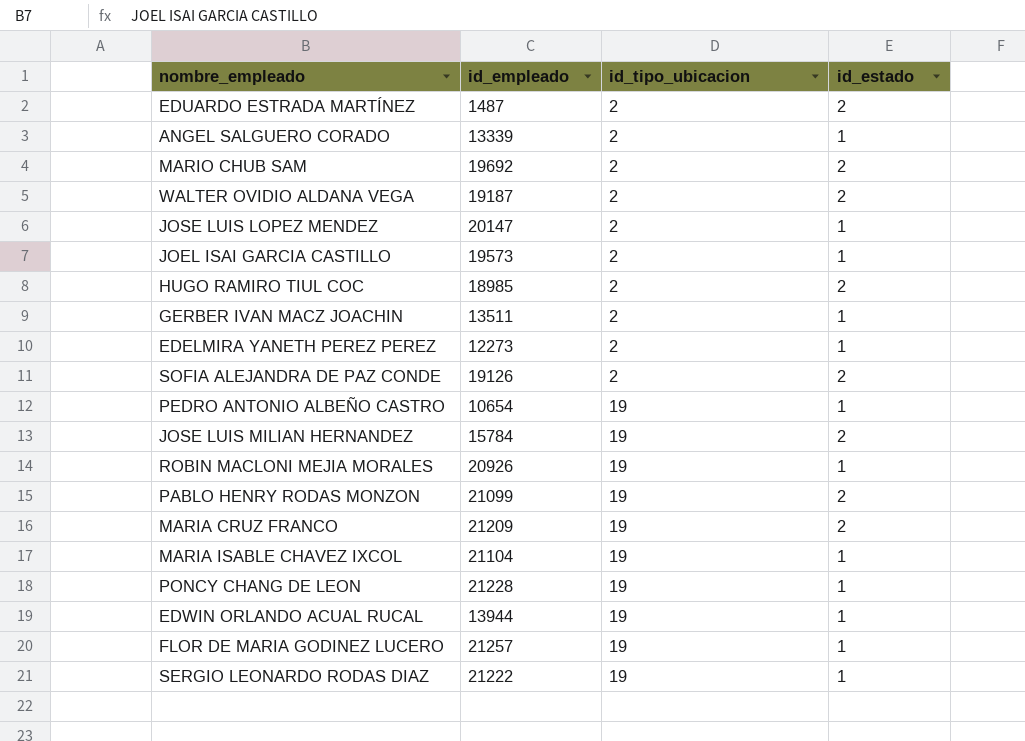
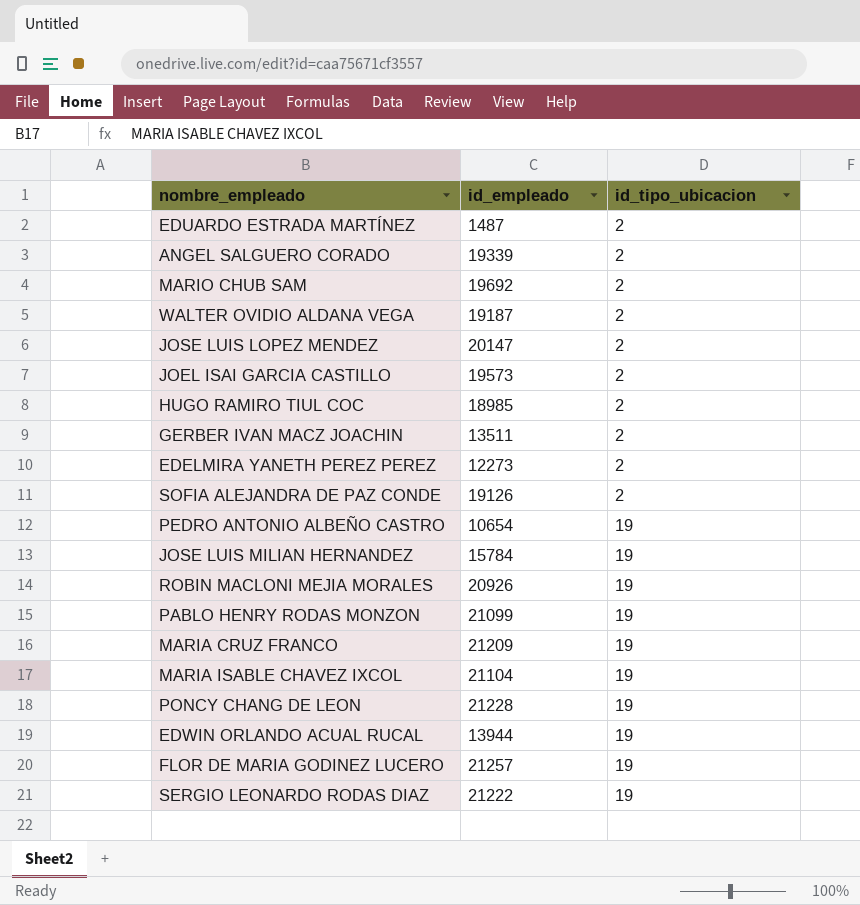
column id_estado | position: 4 -> none
ANGEL SALGUERO CORADO | id_empleado: 13339 -> 19339

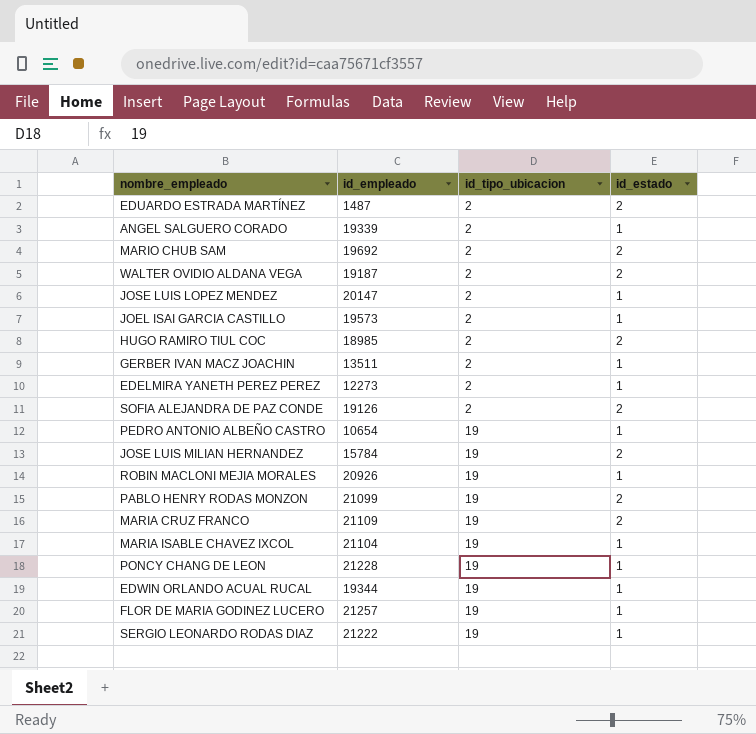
column id_estado | position: none -> 4
MARIA CRUZ FRANCO | id_empleado: 21209 -> 21109
EDWIN ORLANDO ACUAL RUCAL | id_empleado: 13944 -> 19344

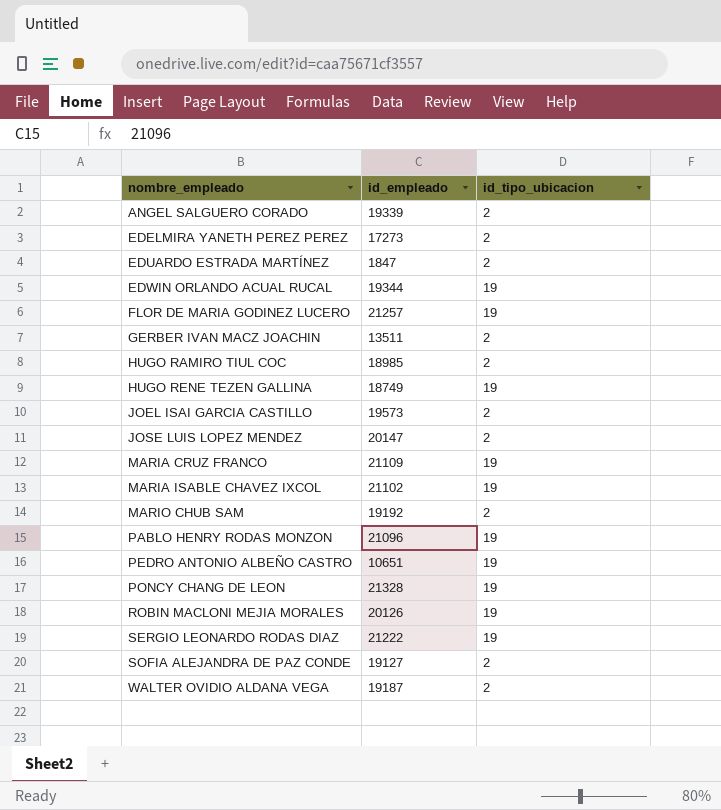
row order: id_tipo_ubicacion ascending -> nombre_empleado ascending
column id_estado | position: 4 -> none
row JOSE LUIS MILIAN HERNANDEZ: 15784 | 19 | 2 -> none
EDELMIRA YANETH PEREZ PEREZ | id_empleado: 12273 -> 17273
EDUARDO ESTRADA MARTÍNEZ | id_empleado: 1487 -> 1847
row HUGO RENE TEZEN GALLINA: none -> 18749 | 19
MARIA ISABLE CHAVEZ IXCOL | id_empleado: 21104 -> 21102
MARIO CHUB SAM | id_empleado: 19692 -> 19192
PABLO HENRY RODAS MONZON | id_empleado: 21099 -> 21096
PEDRO ANTONIO ALBEÑO CASTRO | id_empleado: 10654 -> 10651
PONCY CHANG DE LEON | id_empleado: 21228 -> 21328
ROBIN MACLONI MEJIA MORALES | id_empleado: 20926 -> 20126
SOFIA ALEJANDRA DE PAZ CONDE | id_empleado: 19126 -> 19127

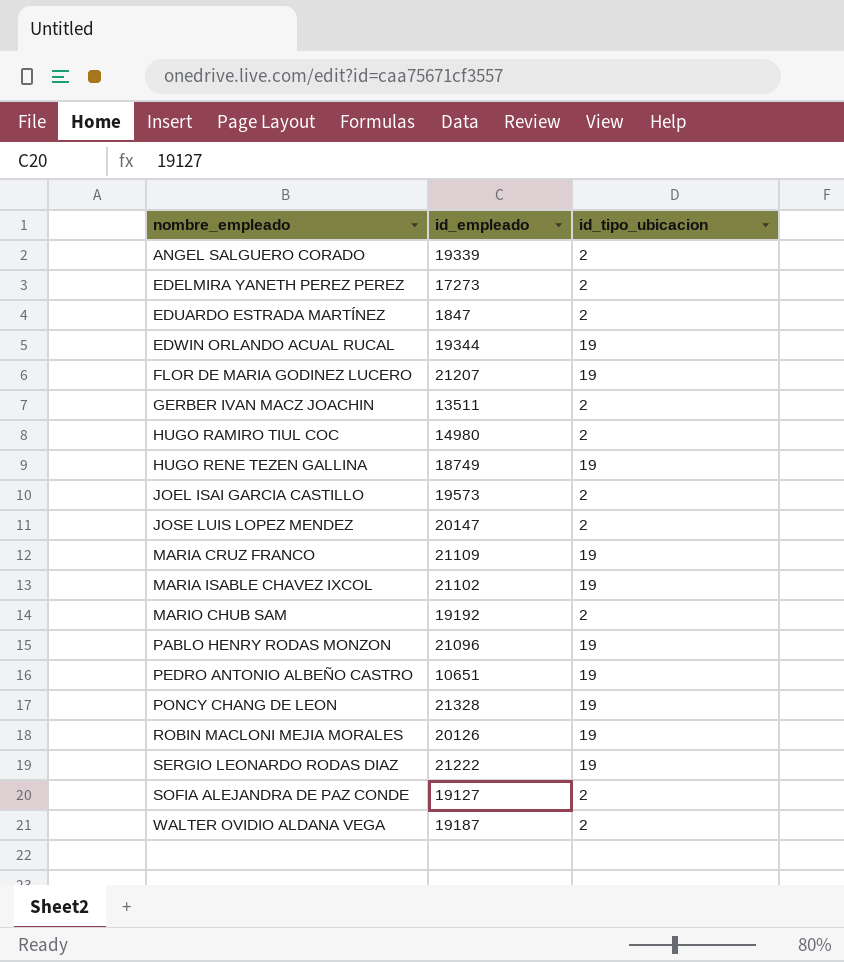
FLOR DE MARIA GODINEZ LUCERO | id_empleado: 21257 -> 21207
HUGO RAMIRO TIUL COC | id_empleado: 18985 -> 14980

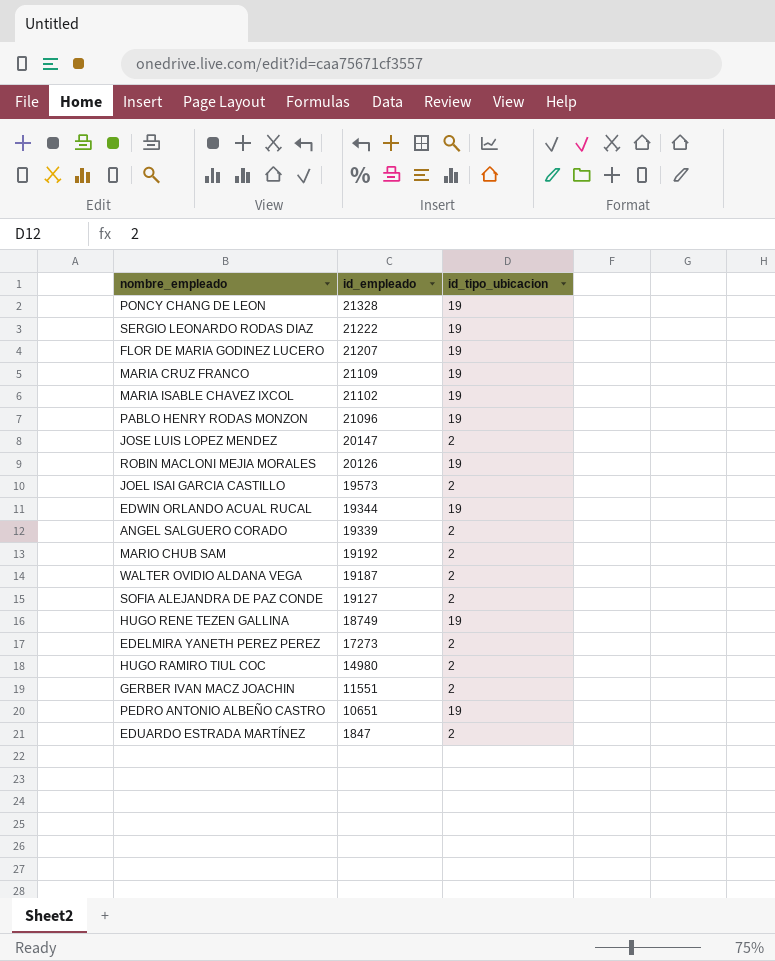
row order: nombre_empleado ascending -> id_empleado descending
GERBER IVAN MACZ JOACHIN | id_empleado: 13511 -> 11551

